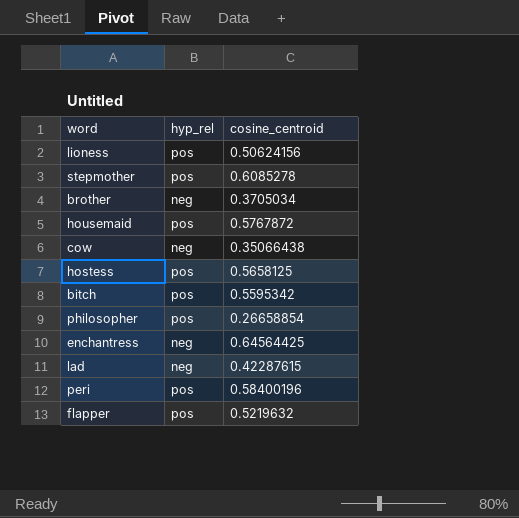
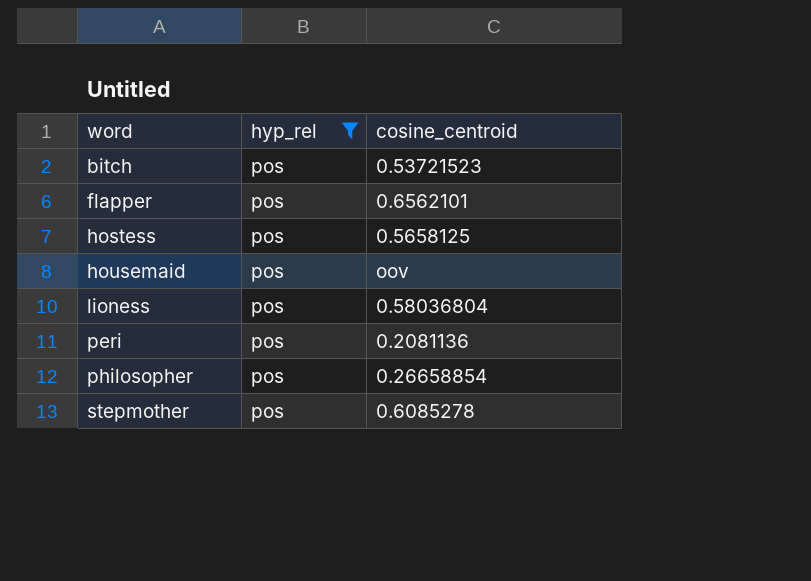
filter: none -> hyp_rel = pos
row order: none -> word ascending
bitch | cosine_centroid: 0.5595342 -> 0.53721523
flapper | cosine_centroid: 0.5219632 -> 0.6562101
housemaid | cosine_centroid: 0.5767872 -> oov
lioness | cosine_centroid: 0.50624156 -> 0.58036804
peri | cosine_centroid: 0.58400196 -> 0.2081136

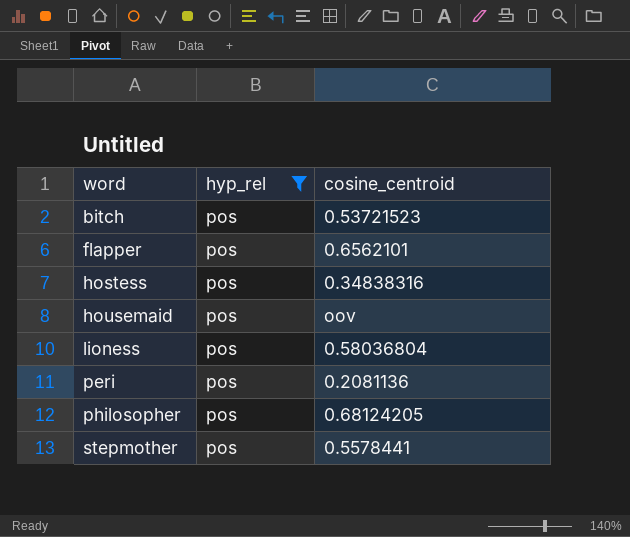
hostess | cosine_centroid: 0.5658125 -> 0.34838316
philosopher | cosine_centroid: 0.26658854 -> 0.68124205
stepmother | cosine_centroid: 0.6085278 -> 0.5578441

